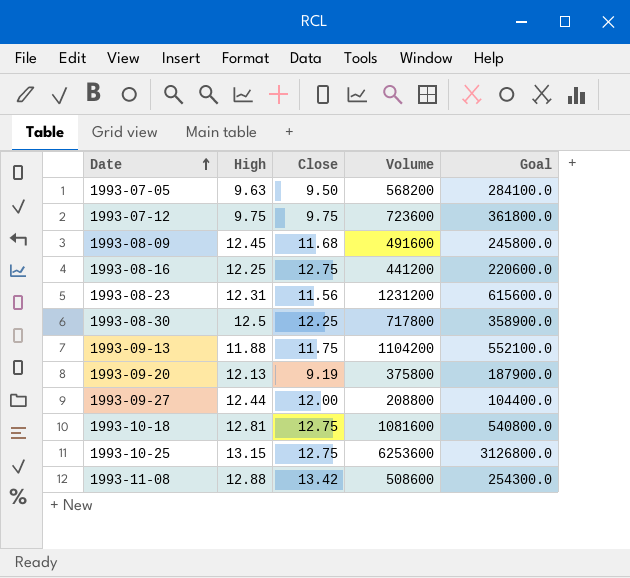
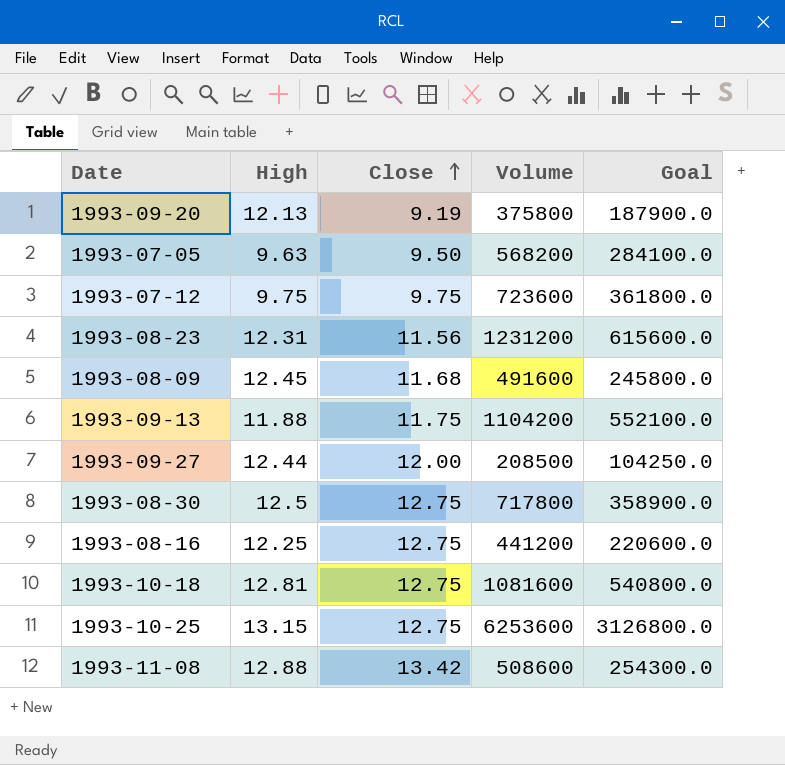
row order: Date ascending -> Close ascending
1993-09-27 | Volume: 208800 -> 208500
1993-09-27 | Goal: 104400.0 -> 104250.0
1993-08-30 | Close: 12.25 -> 12.75

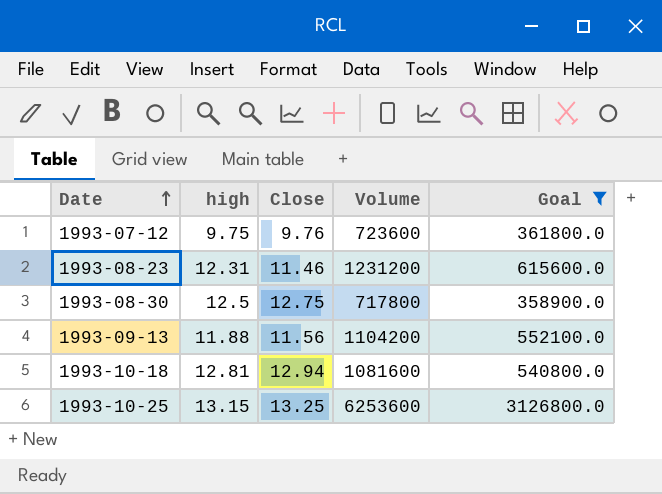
filter: none -> Goal >= 358900.0
row order: Close ascending -> Date ascending
column name: High -> high
1993-07-12 | Close: 9.75 -> 9.76
1993-08-23 | Close: 11.56 -> 11.46
1993-09-13 | Close: 11.75 -> 11.56
1993-10-18 | Close: 12.75 -> 12.94
1993-10-25 | Close: 12.75 -> 13.25

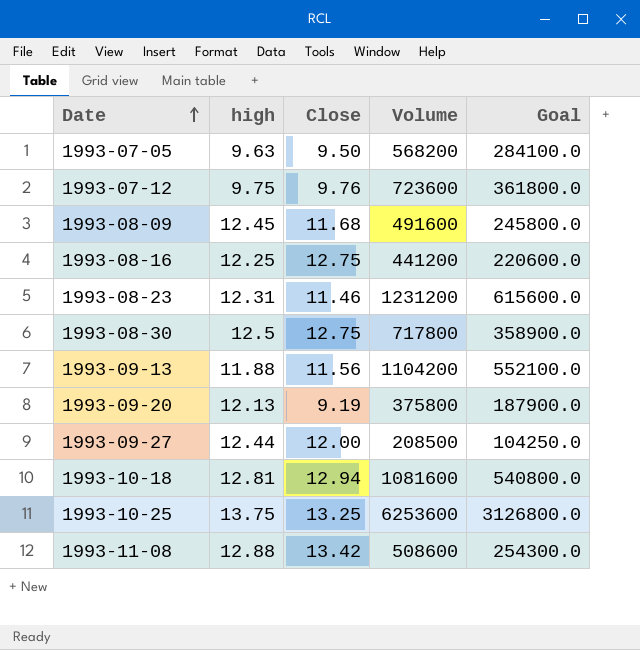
filter: Goal >= 358900.0 -> none
1993-10-25 | high: 13.15 -> 13.75

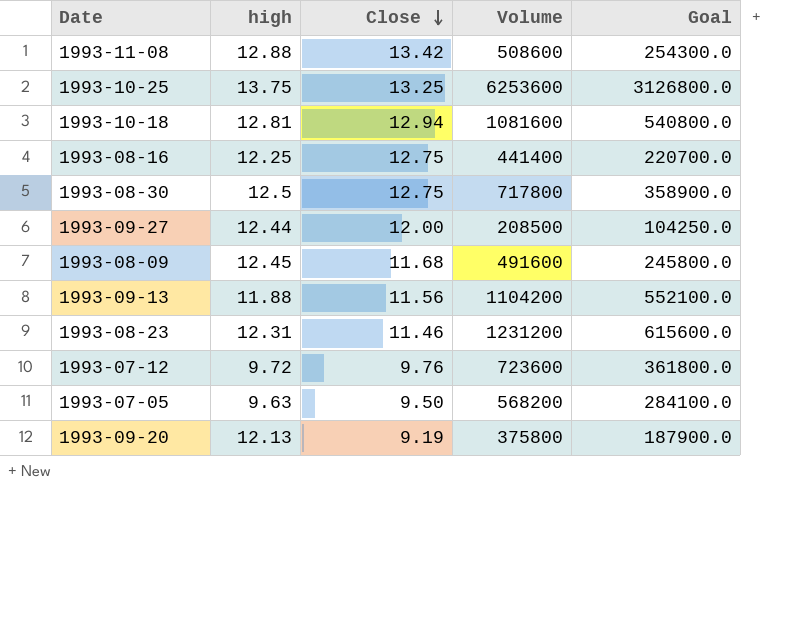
row order: Date ascending -> Close descending
1993-08-16 | Volume: 441200 -> 441400
1993-08-16 | Goal: 220600.0 -> 220700.0
1993-07-12 | high: 9.75 -> 9.72

